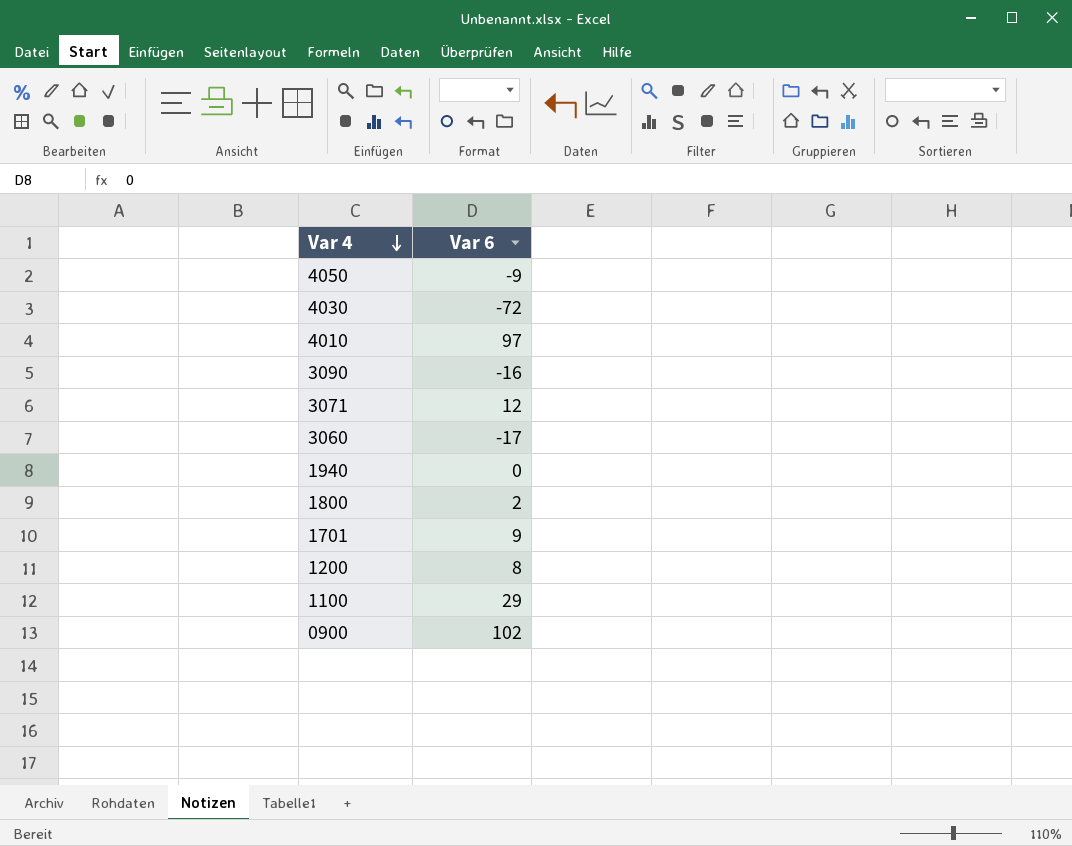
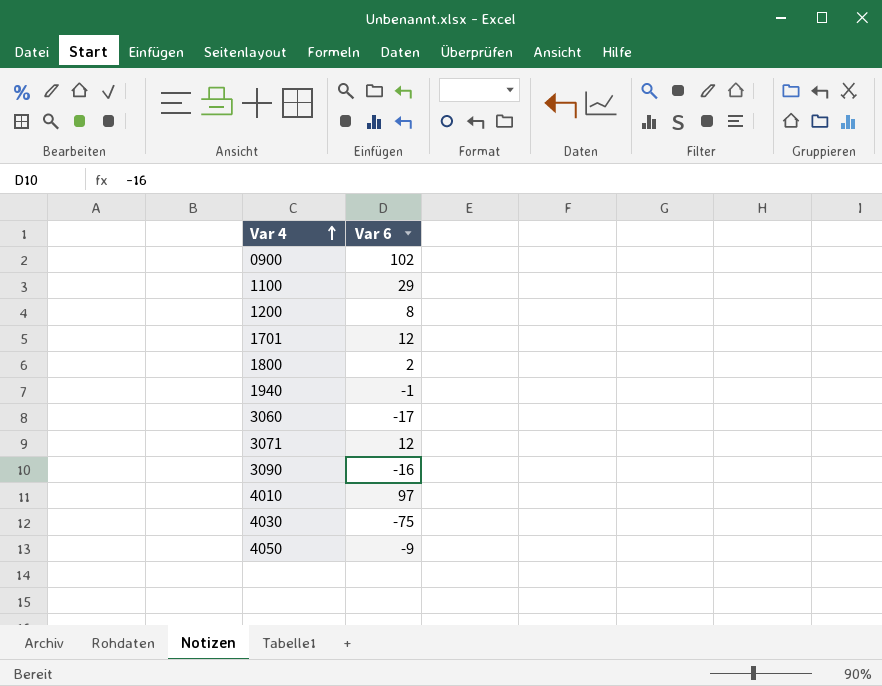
row order: Var 4 descending -> Var 4 ascending
1701 | Var 6: 9 -> 12
1940 | Var 6: 0 -> -1
4030 | Var 6: -72 -> -75

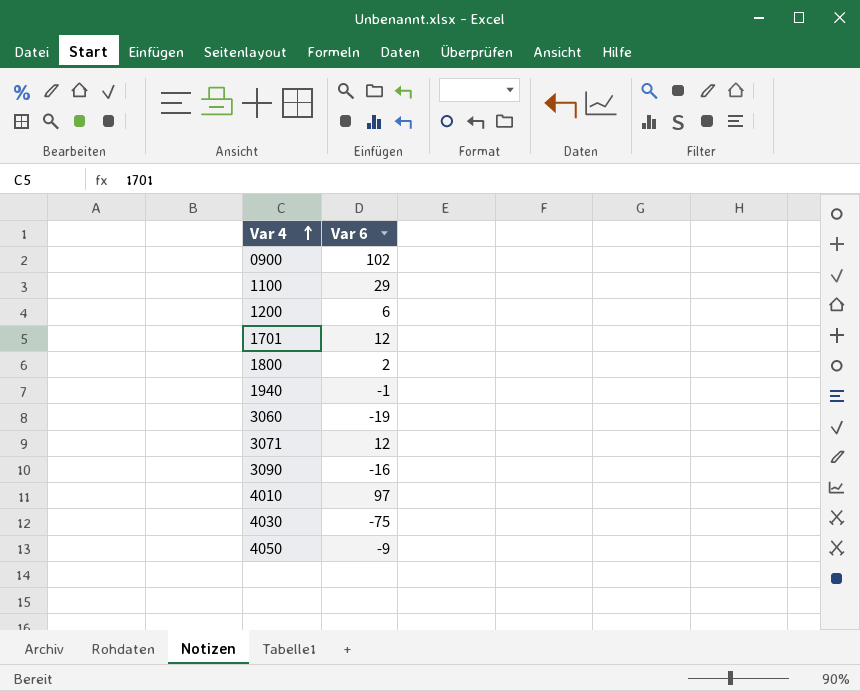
1200 | Var 6: 8 -> 6
3060 | Var 6: -17 -> -19

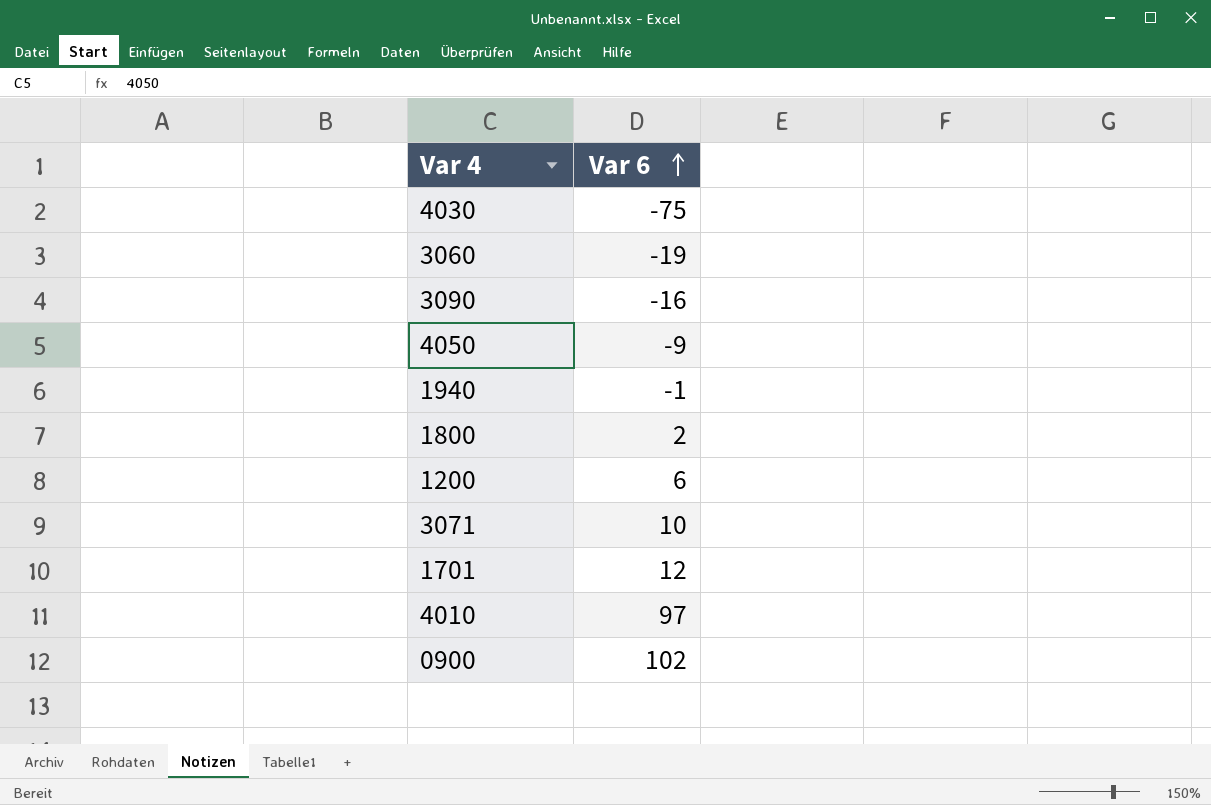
row order: Var 4 ascending -> Var 6 ascending
row 1100: 29 -> none
3071 | Var 6: 12 -> 10

